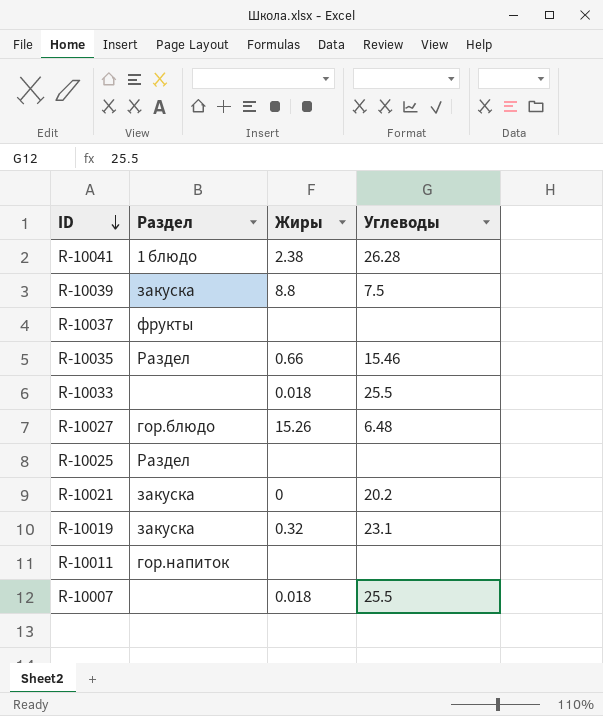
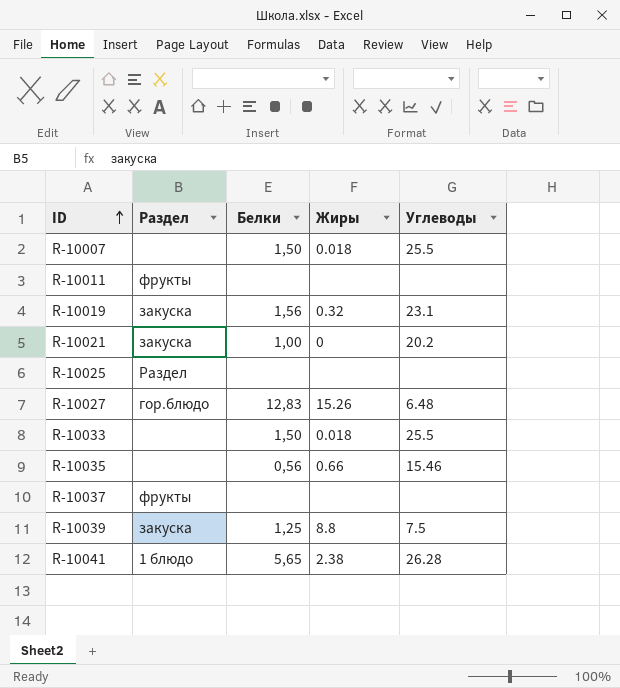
row order: ID descending -> ID ascending
column Белки | position: none -> 3
R-10011 | Раздел: гор.напиток -> фрукты
R-10035 | Раздел: Раздел -> none

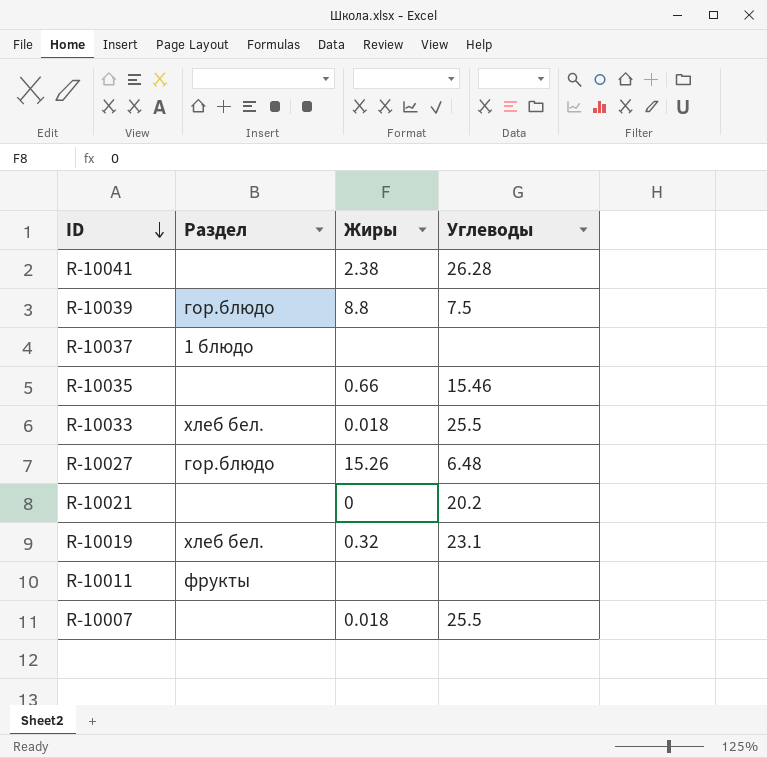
row order: ID ascending -> ID descending
column Белки | position: 3 -> none
row R-10025: Раздел | none | none | none -> none
R-10041 | Раздел: 1 блюдо -> none
R-10039 | Раздел: закуска -> гор.блюдо
R-10037 | Раздел: фрукты -> 1 блюдо
R-10033 | Раздел: none -> хлеб бел.
R-10021 | Раздел: закуска -> none
R-10019 | Раздел: закуска -> хлеб бел.

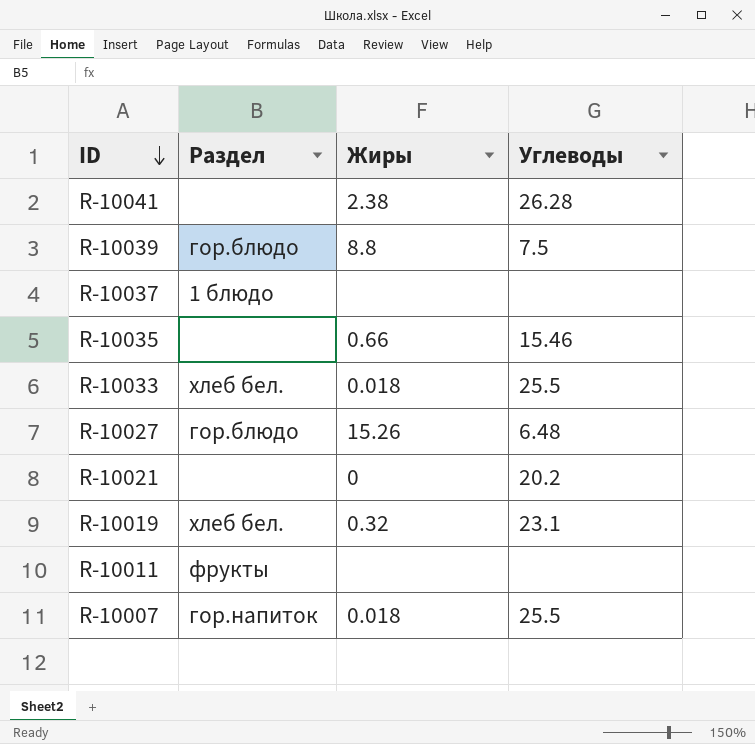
R-10007 | Раздел: none -> гор.напиток

